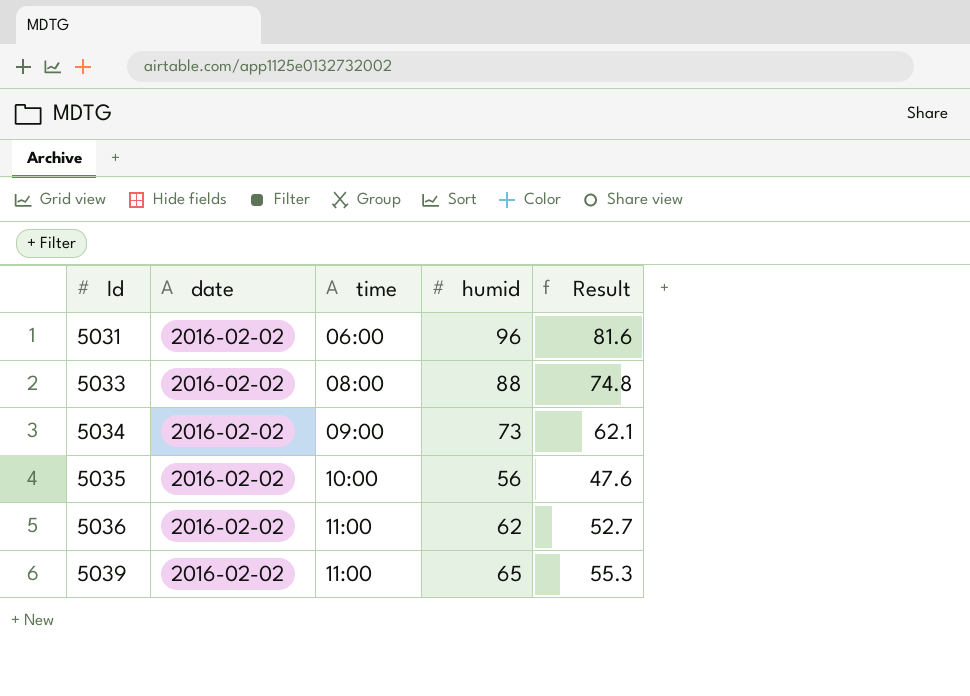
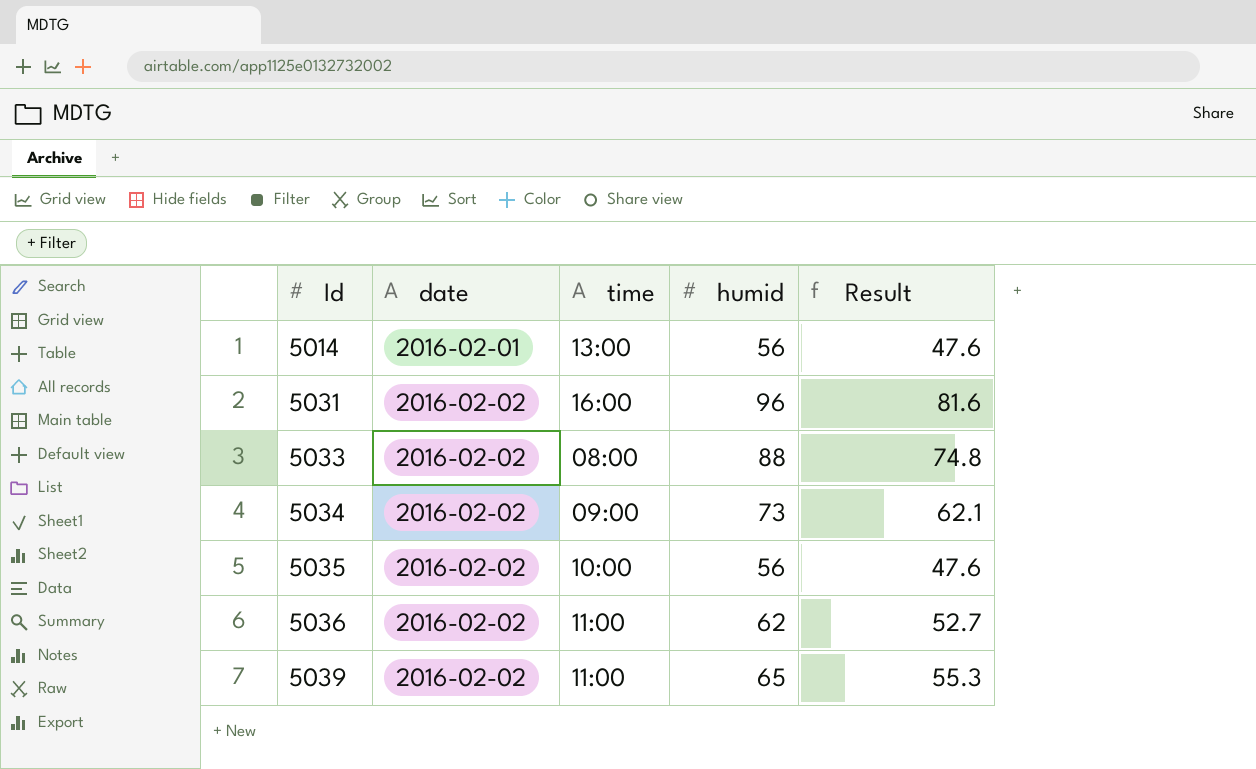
row 5014: none -> 2016-02-01 | 13:00 | 56 | 47.6
5031 | time: 06:00 -> 16:00

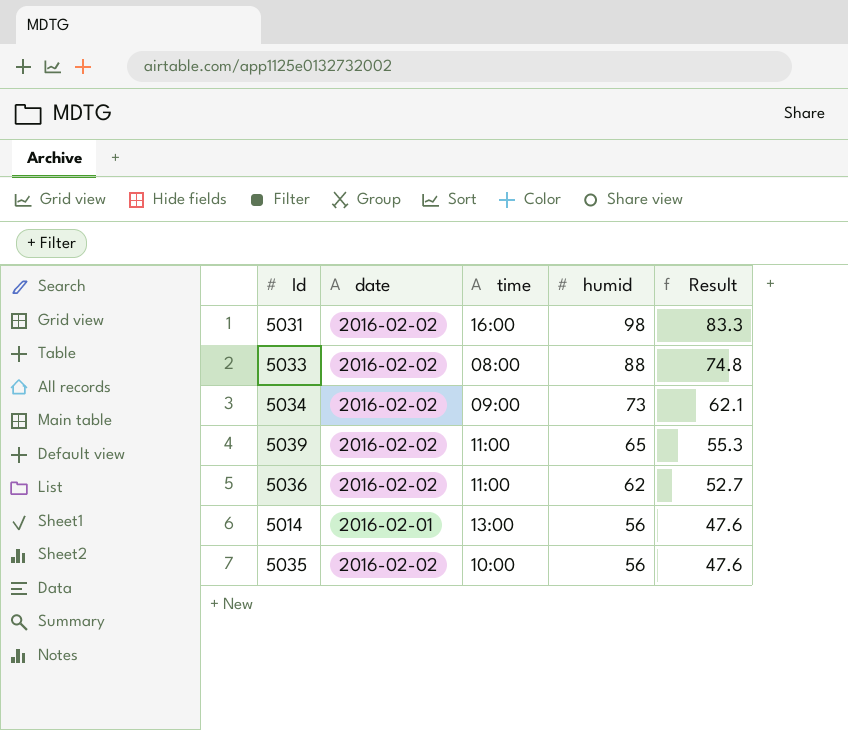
row order: Id ascending -> humid descending
5031 | humid: 96 -> 98
5031 | Result: 81.6 -> 83.3

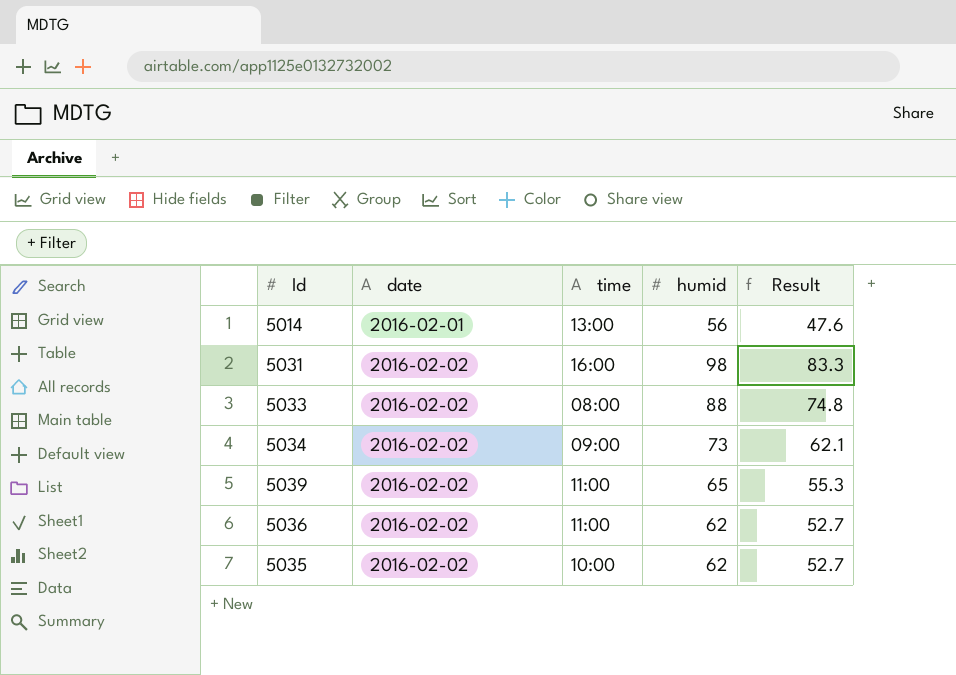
row order: humid descending -> date ascending
5035 | humid: 56 -> 62
5035 | Result: 47.6 -> 52.7

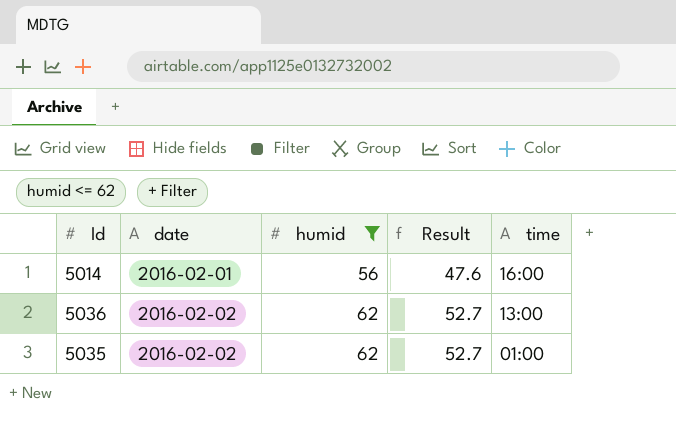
filter: none -> humid <= 62
column time | position: 3 -> 5
5014 | time: 13:00 -> 16:00
5036 | time: 11:00 -> 13:00
5035 | time: 10:00 -> 01:00

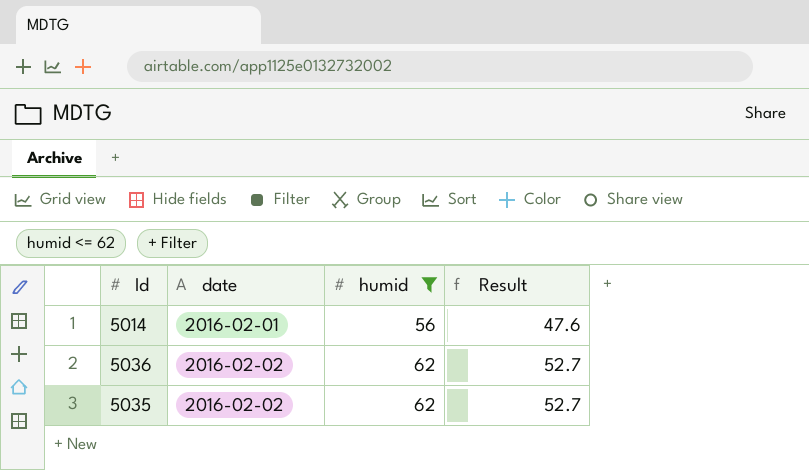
column time | position: 5 -> none

